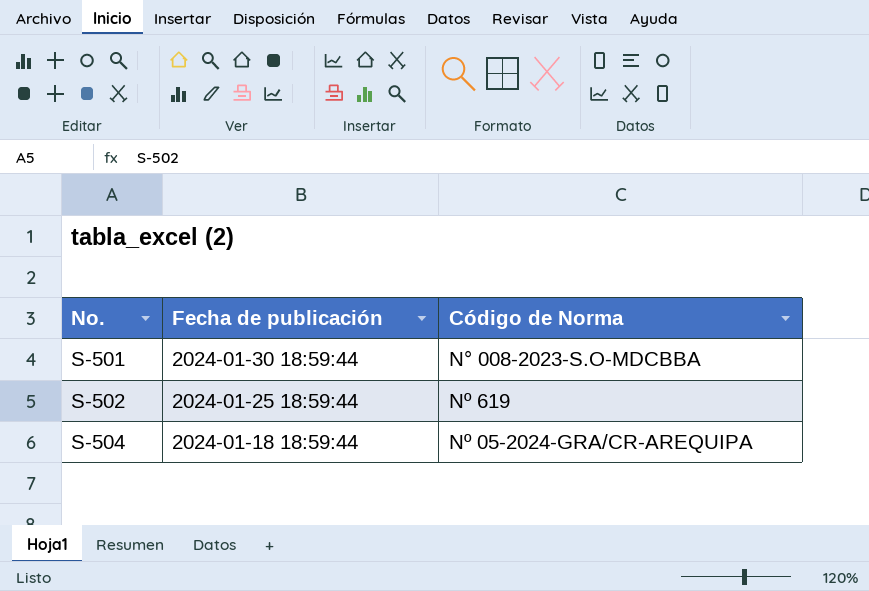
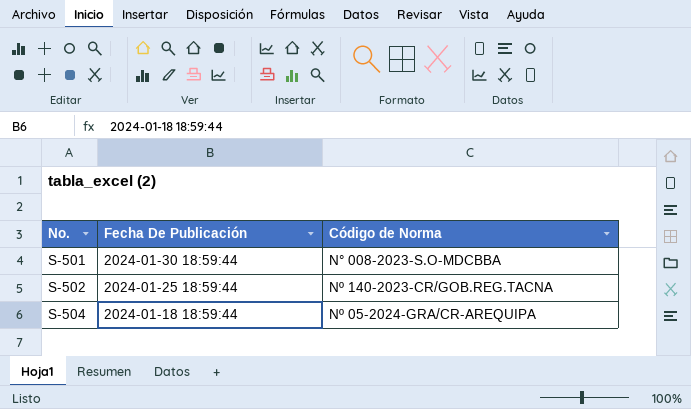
column name: Fecha de publicación -> Fecha De Publicación
S-502 | Código de Norma: Nº 619 -> Nº 140-2023-CR/GOB.REG.TACNA

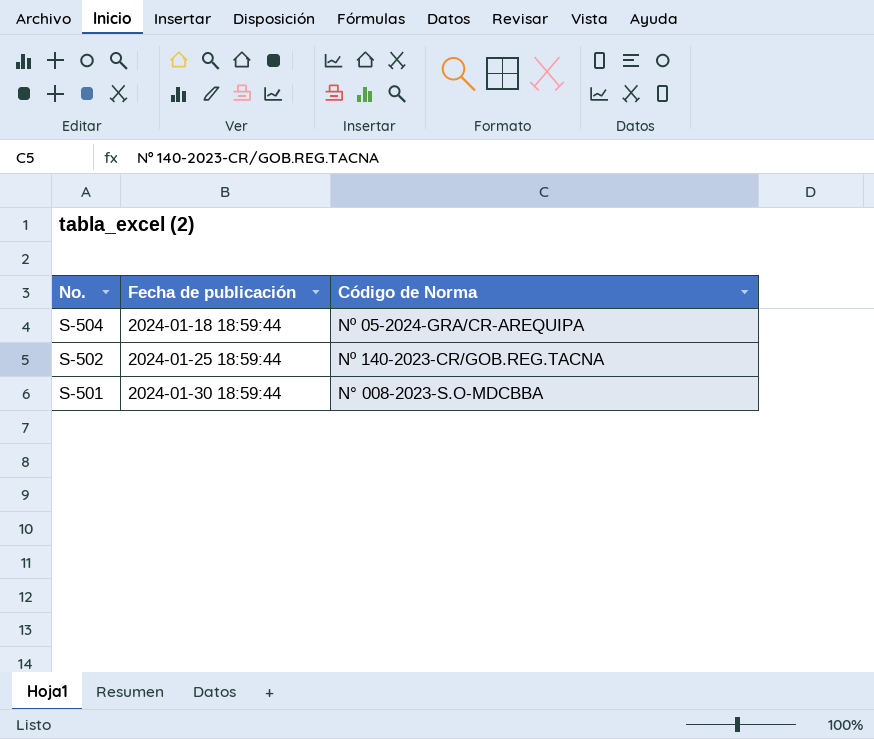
row order: No. ascending -> No. descending
column name: Fecha De Publicación -> Fecha de publicación

